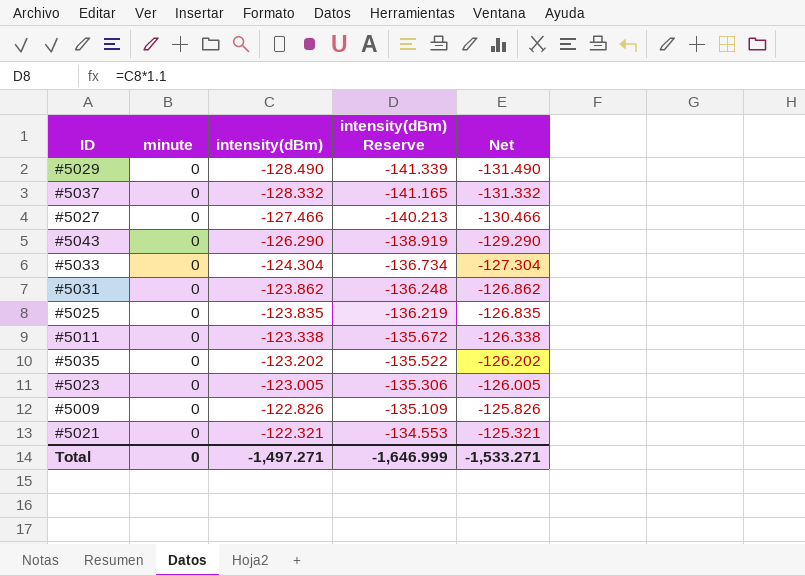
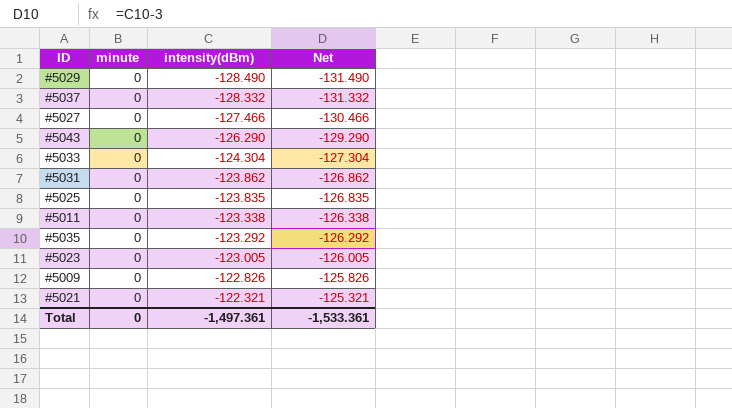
column intensity(dBm) Reserve | formula: [intensity(dBm)] * 1.1 -> none
#5035 | intensity(dBm): -123.202 -> -123.292
#5035 | Net: -126.202 -> -126.292
Total | intensity(dBm): -1,497.271 -> -1,497.361
Total | Net: -1,533.271 -> -1,533.361

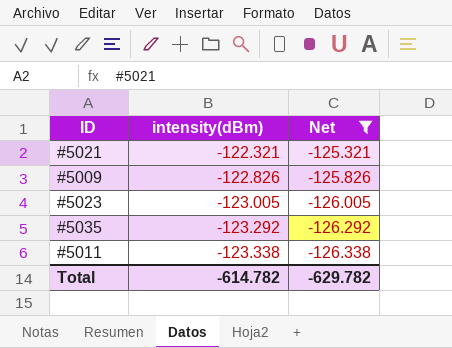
filter: none -> Net >= -126.338
row order: intensity(dBm) ascending -> intensity(dBm) descending
column minute | position: 2 -> none
Total | intensity(dBm): -1,497.361 -> -614.782
Total | Net: -1,533.361 -> -629.782

